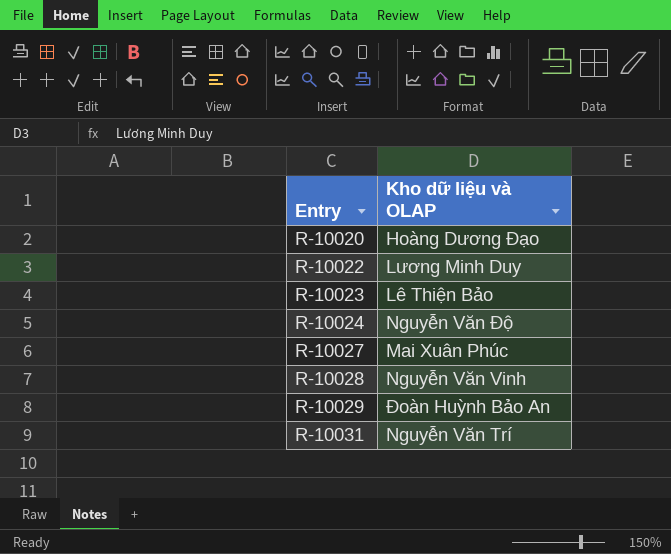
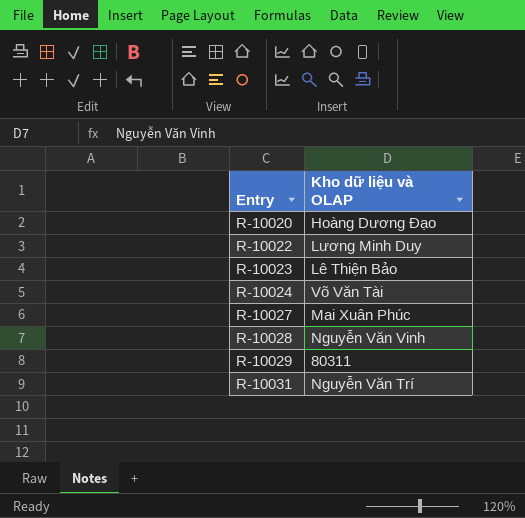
R-10024 | Kho dữ liệu và OLAP: Nguyễn Văn Độ -> Võ Văn Tài
R-10029 | Kho dữ liệu và OLAP: Đoàn Huỳnh Bảo An -> 80311

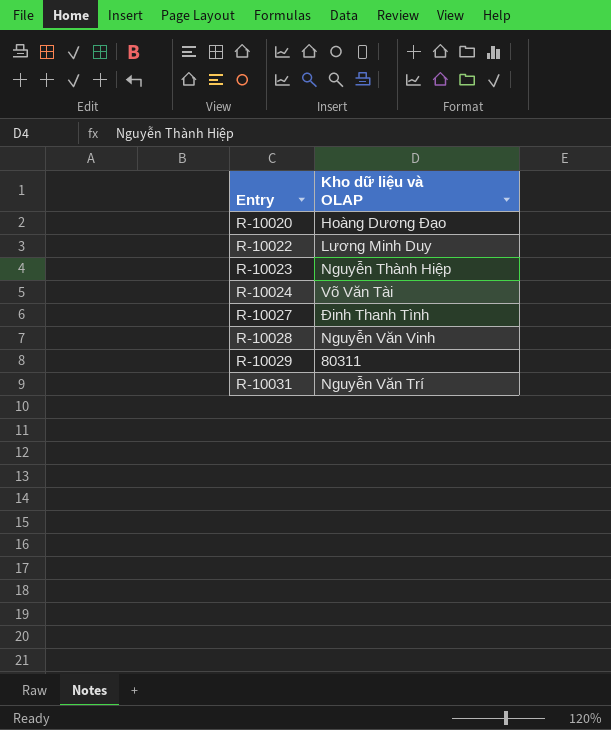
R-10023 | Kho dữ liệu và OLAP: Lê Thiện Bảo -> Nguyễn Thành Hiệp
R-10027 | Kho dữ liệu và OLAP: Mai Xuân Phúc -> Đinh Thanh Tình

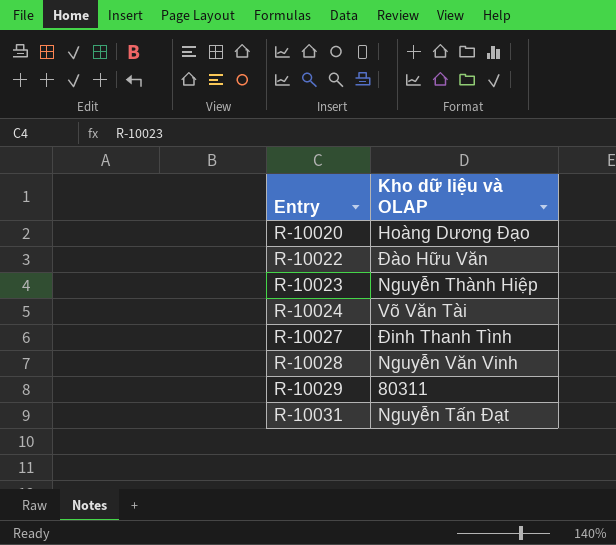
R-10022 | Kho dữ liệu và OLAP: Lương Minh Duy -> Đào Hữu Văn
R-10031 | Kho dữ liệu và OLAP: Nguyễn Văn Trí -> Nguyễn Tấn Đạt

